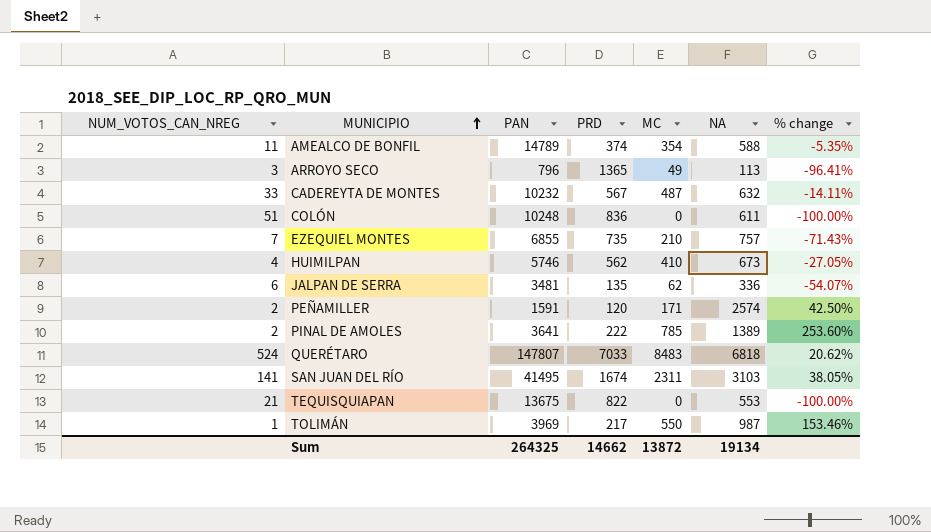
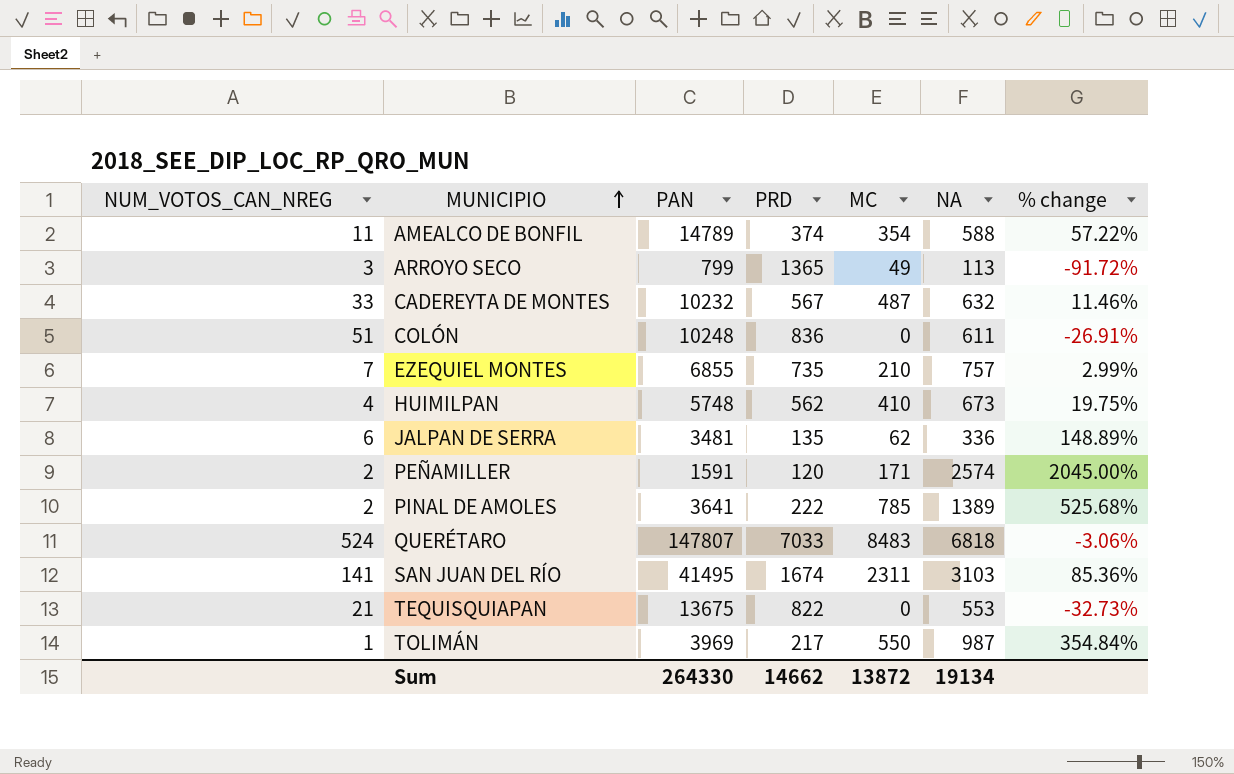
column % change | formula: ([MC] - [PRD]) / [PRD] -> ([NA] - [PRD]) / [PRD]
ARROYO SECO | PAN: 796 -> 799
HUIMILPAN | PAN: 5746 -> 5748
Sum | PAN: 264325 -> 264330

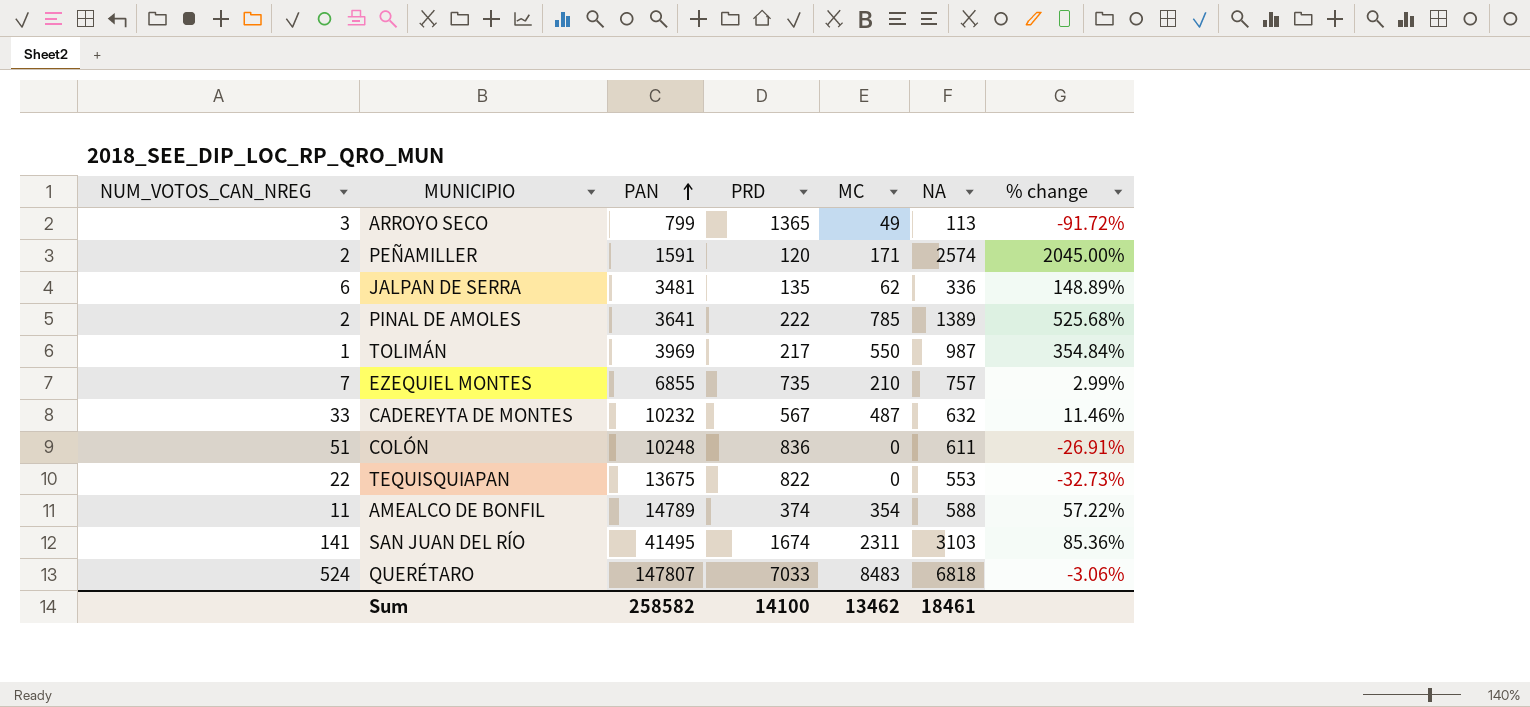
row order: MUNICIPIO ascending -> PAN ascending
row HUIMILPAN: 4 | 5748 | 562 | 410 | 673 | 19.75% -> none
TEQUISQUIAPAN | NUM_VOTOS_CAN_NREG: 21 -> 22
Sum | PAN: 264330 -> 258582
Sum | PRD: 14662 -> 14100
Sum | MC: 13872 -> 13462
Sum | NA: 19134 -> 18461

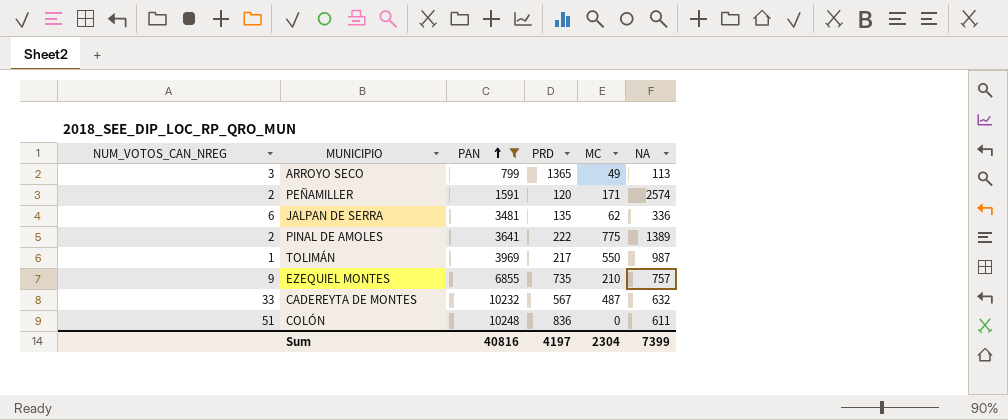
filter: none -> PAN <= 10248
column % change | formula: ([NA] - [PRD]) / [PRD] -> none
PINAL DE AMOLES | MC: 785 -> 775
EZEQUIEL MONTES | NUM_VOTOS_CAN_NREG: 7 -> 9
Sum | PAN: 258582 -> 40816
Sum | PRD: 14100 -> 4197
Sum | MC: 13462 -> 2304
Sum | NA: 18461 -> 7399

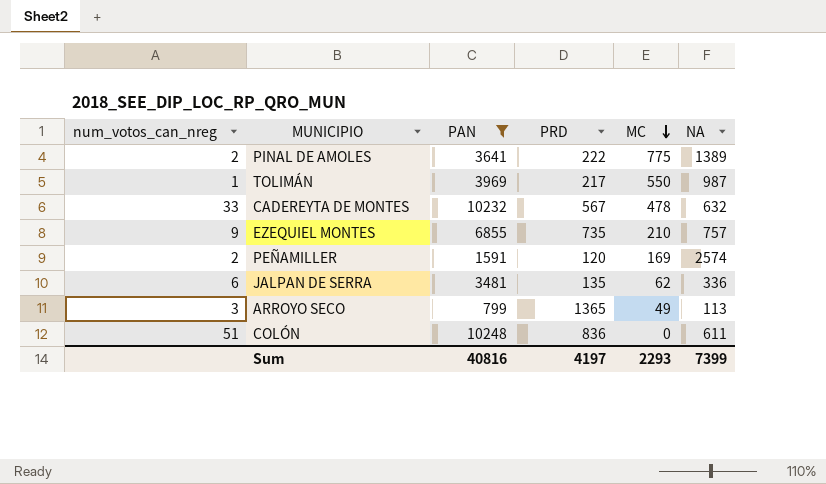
row order: PAN ascending -> MC descending
column name: NUM_VOTOS_CAN_NREG -> num_votos_can_nreg
CADEREYTA DE MONTES | MC: 487 -> 478
PEÑAMILLER | MC: 171 -> 169
Sum | MC: 2304 -> 2293

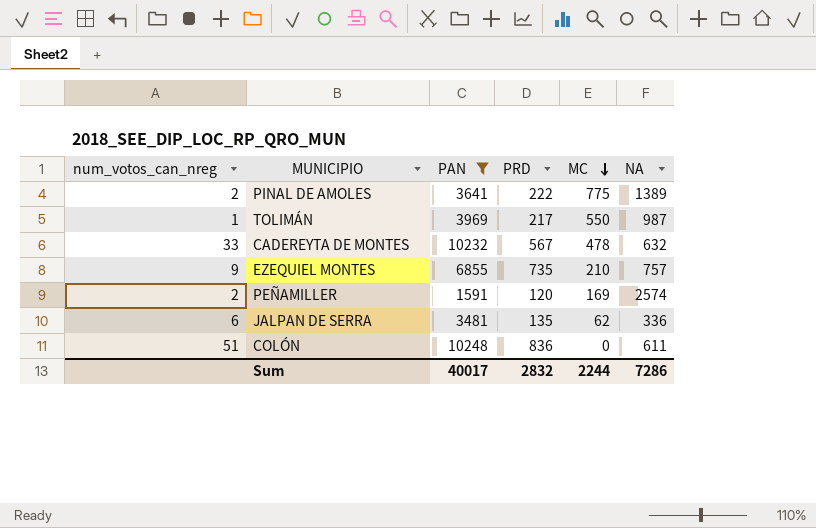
row ARROYO SECO: 3 | 799 | 1365 | 49 | 113 -> none
Sum | PAN: 40816 -> 40017
Sum | PRD: 4197 -> 2832
Sum | MC: 2293 -> 2244
Sum | NA: 7399 -> 7286

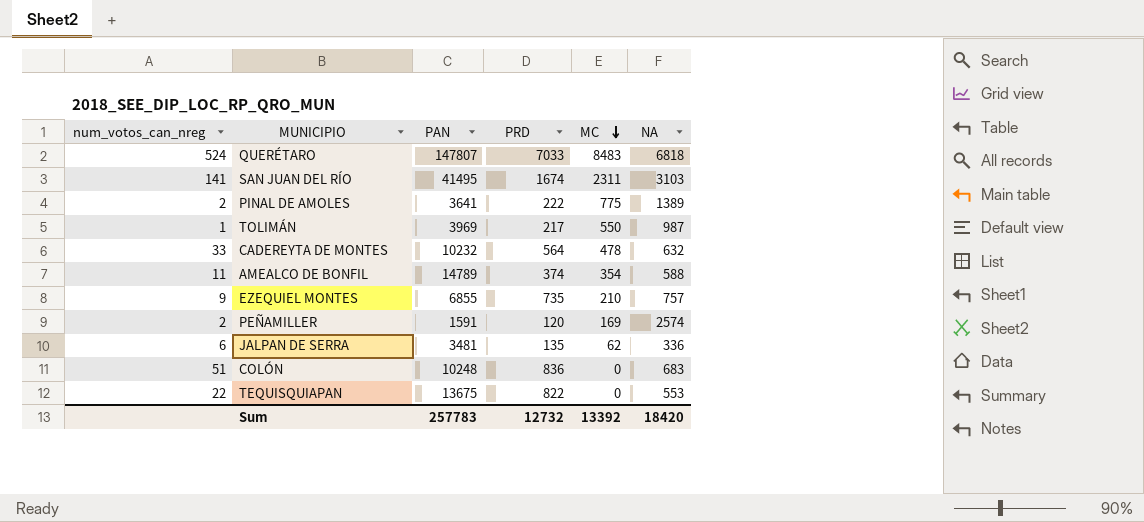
filter: PAN <= 10248 -> none
CADEREYTA DE MONTES | PRD: 567 -> 564
COLÓN | NA: 611 -> 683
Sum | PAN: 40017 -> 257783
Sum | PRD: 2832 -> 12732
Sum | MC: 2244 -> 13392
Sum | NA: 7286 -> 18420

